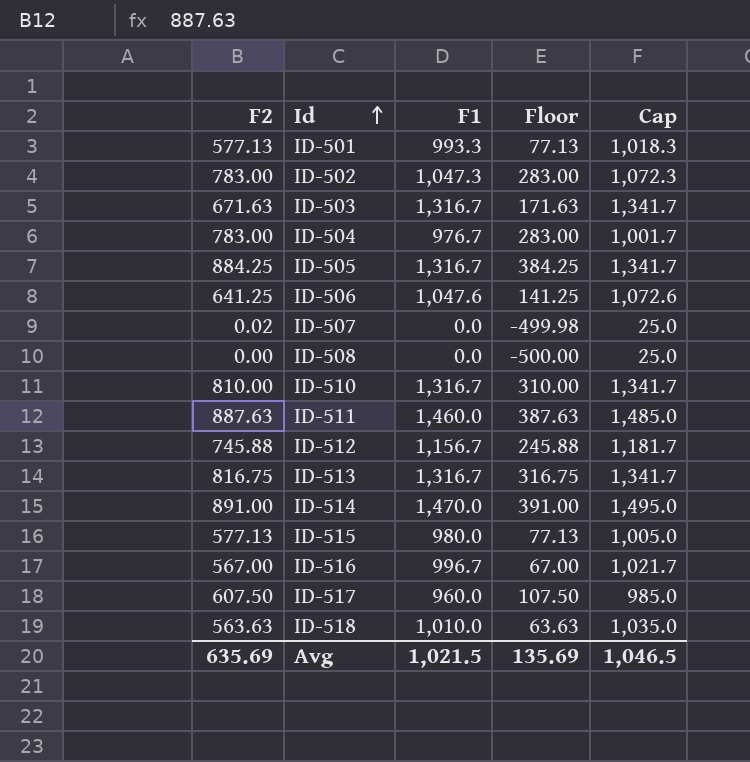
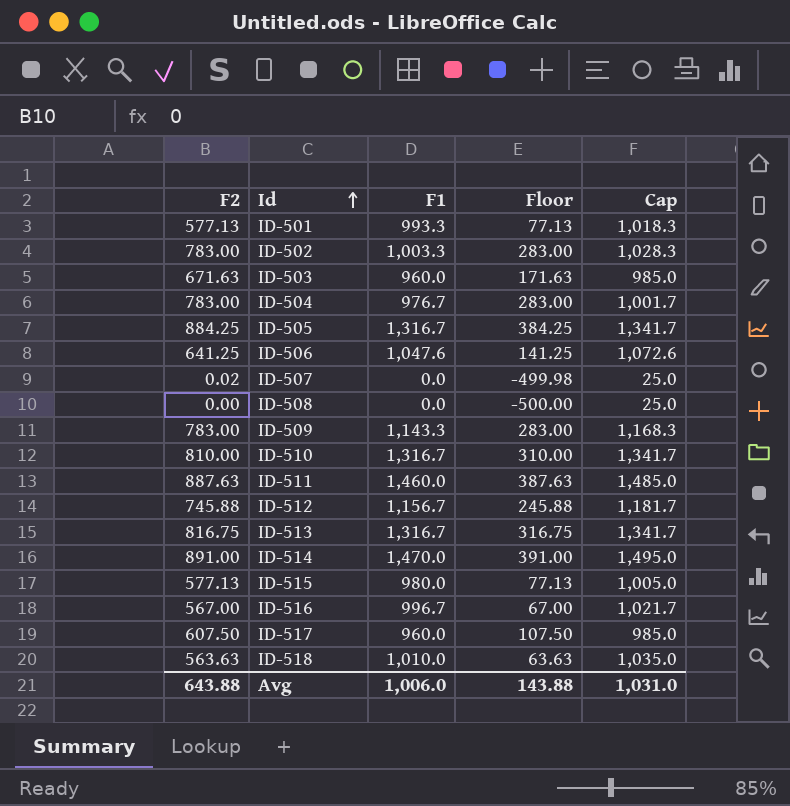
ID-502 | F1: 1,047.3 -> 1,003.3
ID-502 | Cap: 1,072.3 -> 1,028.3
ID-503 | F1: 1,316.7 -> 960.0
ID-503 | Cap: 1,341.7 -> 985.0
row ID-509: none -> 783.00 | 1,143.3 | 283.00 | 1,168.3
Avg | F2: 635.69 -> 643.88
Avg | F1: 1,021.5 -> 1,006.0
Avg | Floor: 135.69 -> 143.88
Avg | Cap: 1,046.5 -> 1,031.0

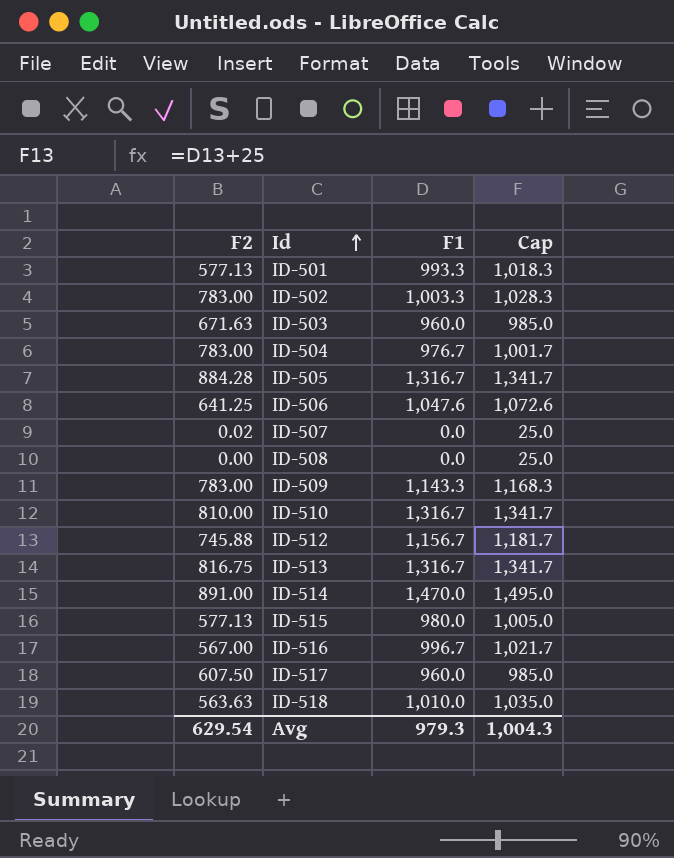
column Floor | formula: [F2] - 500 -> none
row ID-511: 887.63 | 1,460.0 | 387.63 | 1,485.0 -> none
ID-505 | F2: 884.25 -> 884.28
Avg | F2: 643.88 -> 629.54
Avg | F1: 1,006.0 -> 979.3
Avg | Cap: 1,031.0 -> 1,004.3

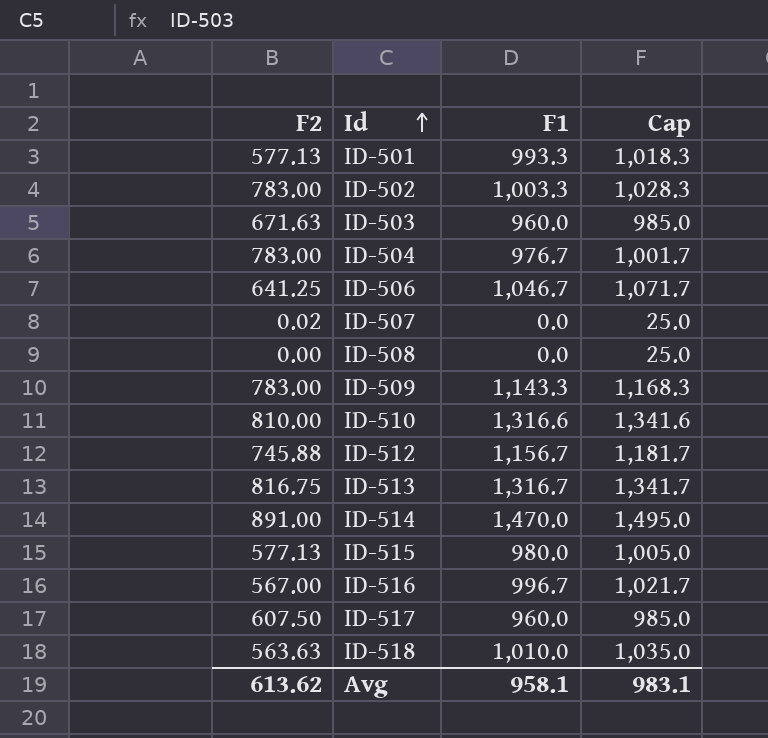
row ID-505: 884.28 | 1,316.7 | 1,341.7 -> none
ID-506 | F1: 1,047.6 -> 1,046.7
ID-506 | Cap: 1,072.6 -> 1,071.7
ID-510 | F1: 1,316.7 -> 1,316.6
ID-510 | Cap: 1,341.7 -> 1,341.6
Avg | F2: 629.54 -> 613.62
Avg | F1: 979.3 -> 958.1
Avg | Cap: 1,004.3 -> 983.1

